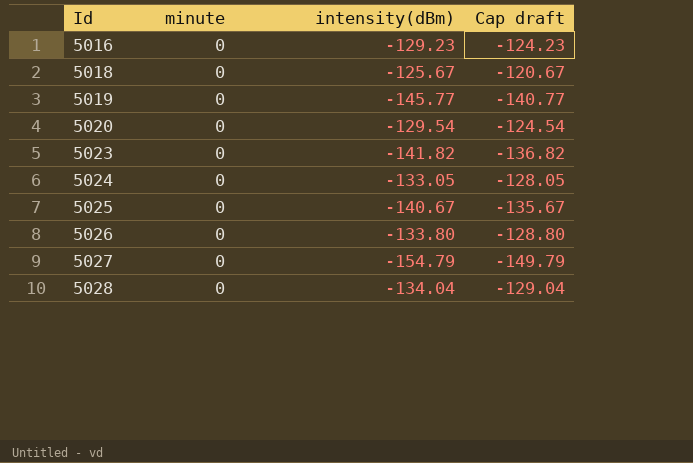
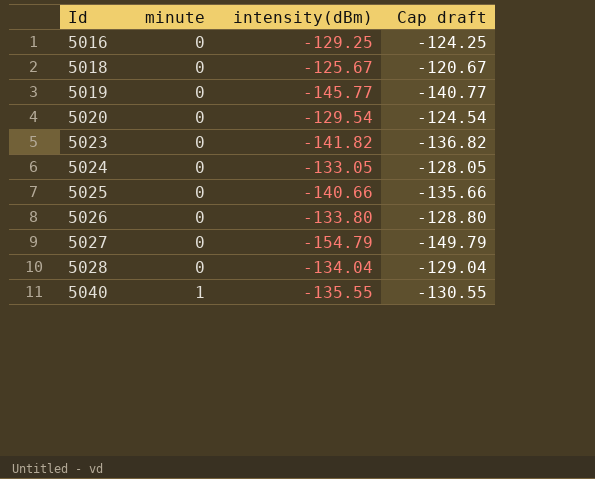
5016 | intensity(dBm): -129.23 -> -129.25
5016 | Cap draft: -124.23 -> -124.25
5025 | intensity(dBm): -140.67 -> -140.66
5025 | Cap draft: -135.67 -> -135.66
row 5040: none -> 1 | -135.55 | -130.55

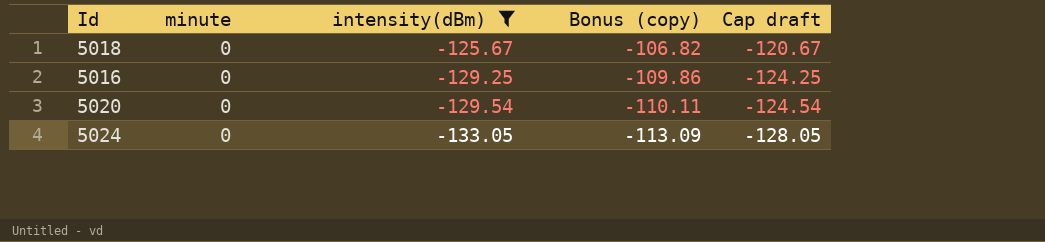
filter: none -> intensity(dBm) >= -133.05
row order: Id ascending -> intensity(dBm) descending
column Bonus (copy) | formula: none -> [intensity(dBm)] * 0.85

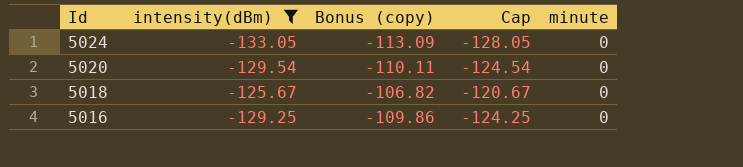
row order: intensity(dBm) descending -> Id descending
column name: Cap draft -> Cap
column minute | position: 2 -> 5

